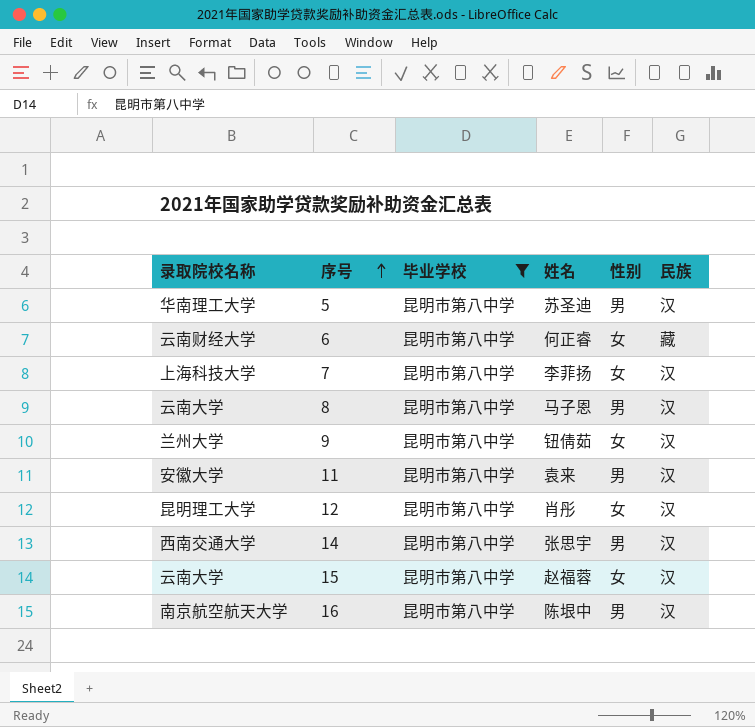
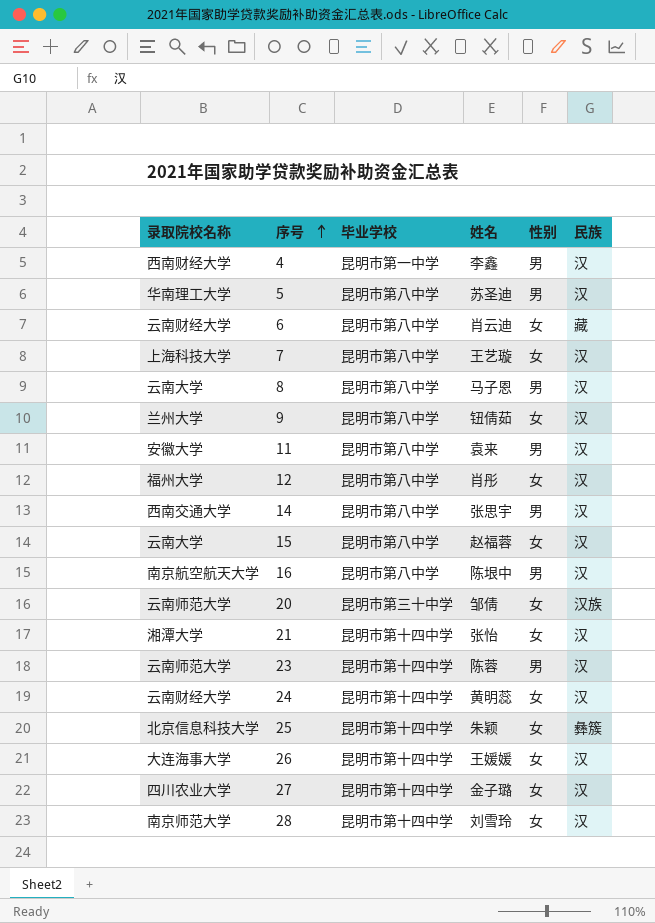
filter: 毕业学校 = 昆明市第八中学 -> none
6 | 姓名: 何正睿 -> 肖云迪
7 | 姓名: 李菲扬 -> 王艺璇
12 | 录取院校名称: 昆明理工大学 -> 福州大学

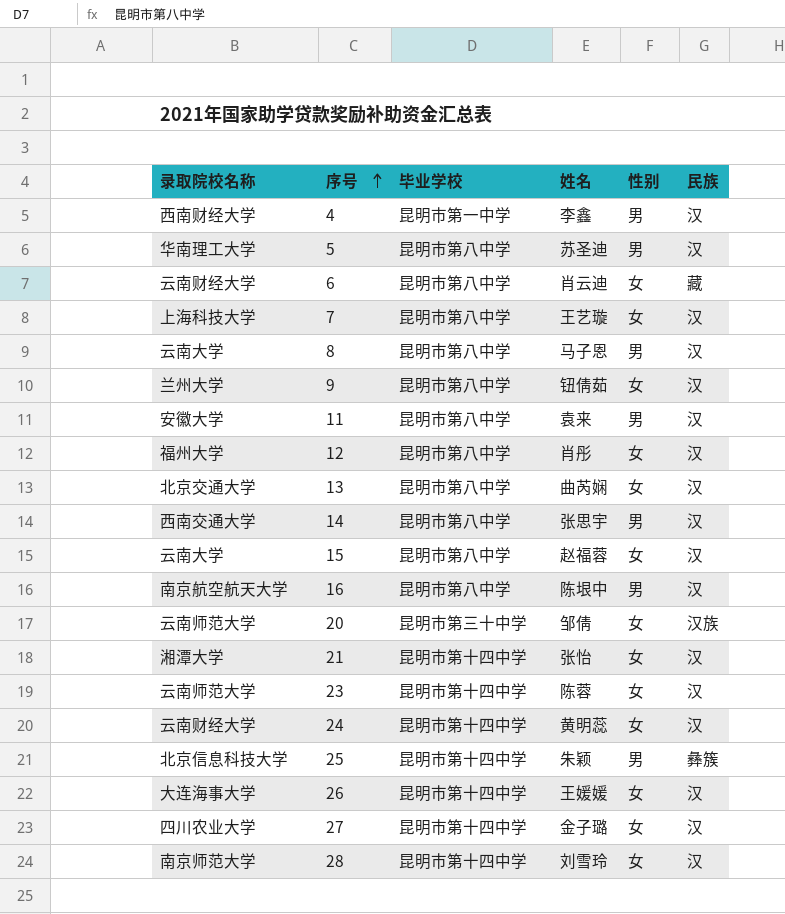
row 13: none -> 北京交通大学 | 昆明市第八中学 | 曲芮娴 | 女 | 汉
23 | 性别: 男 -> 女
25 | 性别: 女 -> 男

